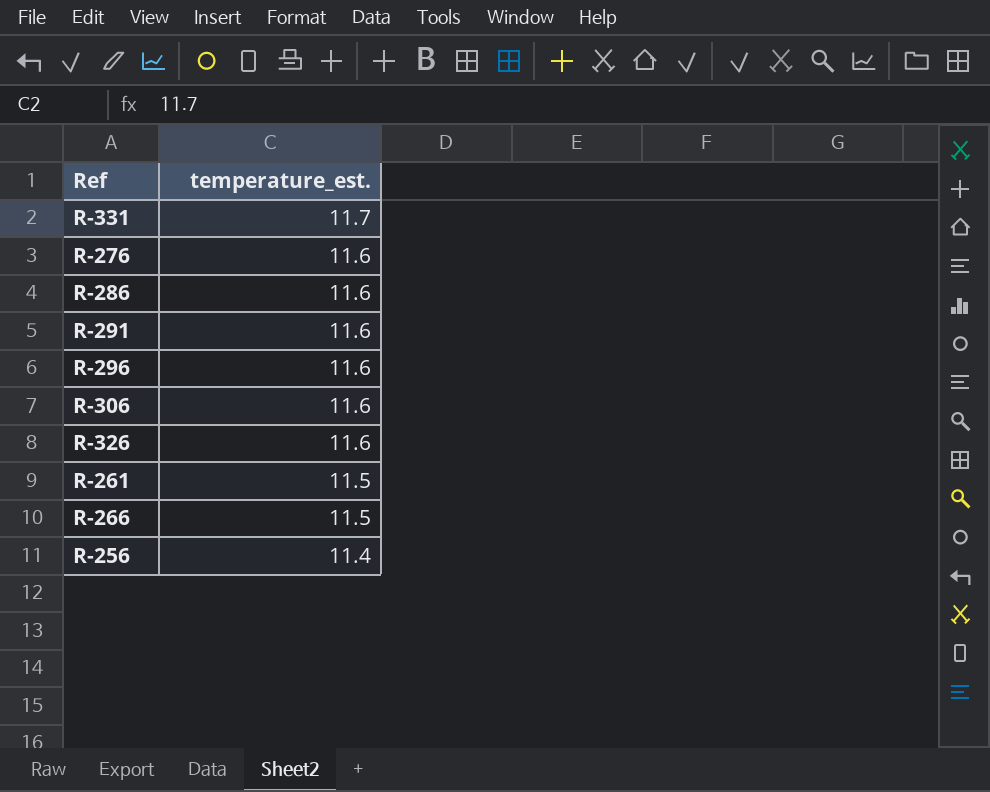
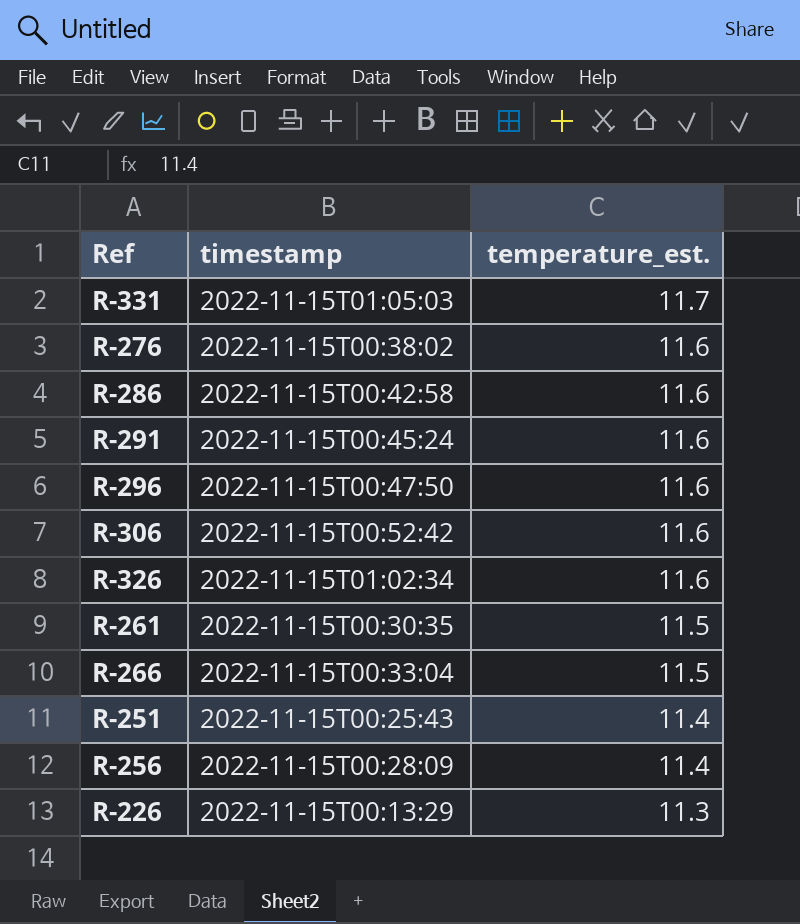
column timestamp | position: none -> 2
row R-251: none -> 2022-11-15T00:25:43 | 11.4
row R-226: none -> 2022-11-15T00:13:29 | 11.3

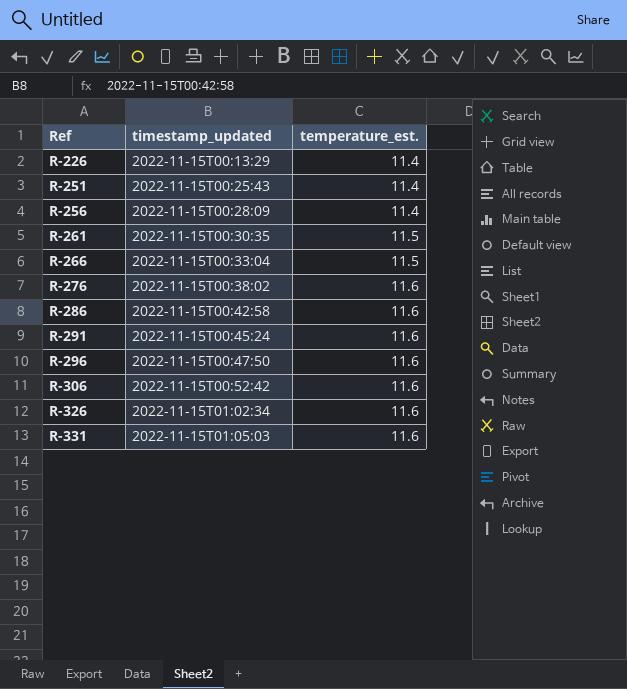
row order: temperature_est. descending -> Ref ascending
column name: timestamp -> timestamp_updated
R-226 | temperature_est.: 11.3 -> 11.4
R-331 | temperature_est.: 11.7 -> 11.6

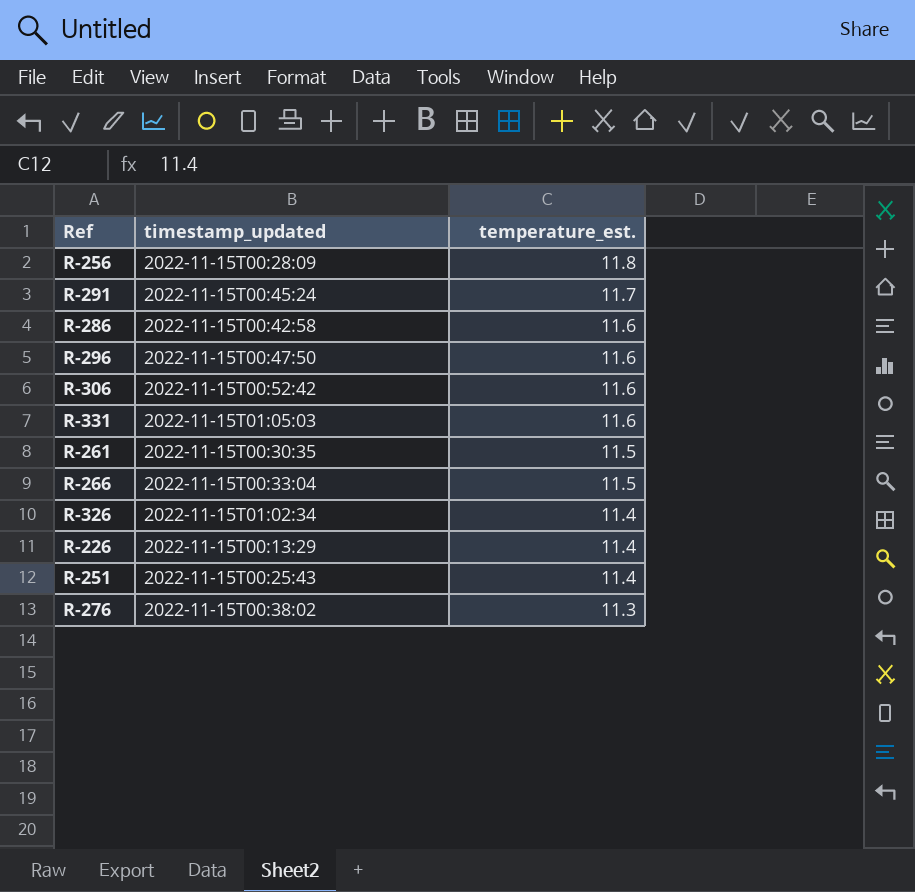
row order: Ref ascending -> temperature_est. descending
R-256 | temperature_est.: 11.4 -> 11.8
R-291 | temperature_est.: 11.6 -> 11.7
R-326 | temperature_est.: 11.6 -> 11.4
R-276 | temperature_est.: 11.6 -> 11.3

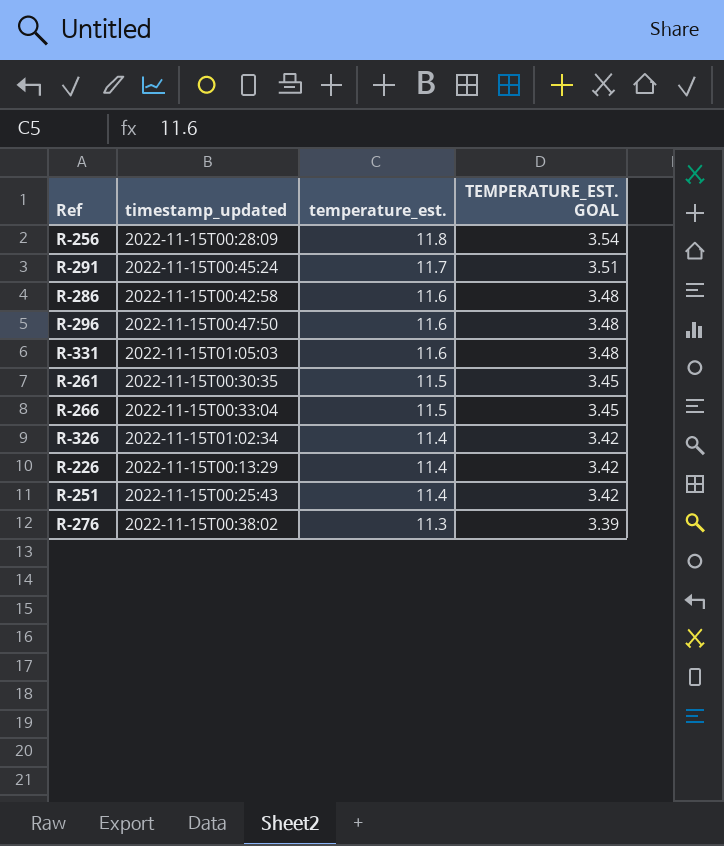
column TEMPERATURE_EST. GOAL | formula: none -> [temperature_est.] * 0.3
row R-306: 2022-11-15T00:52:42 | 11.6 -> none

